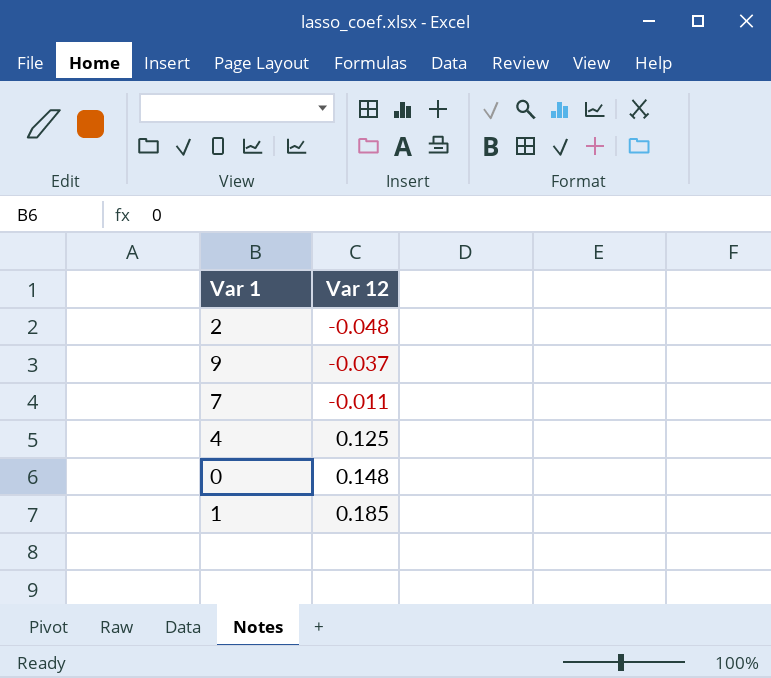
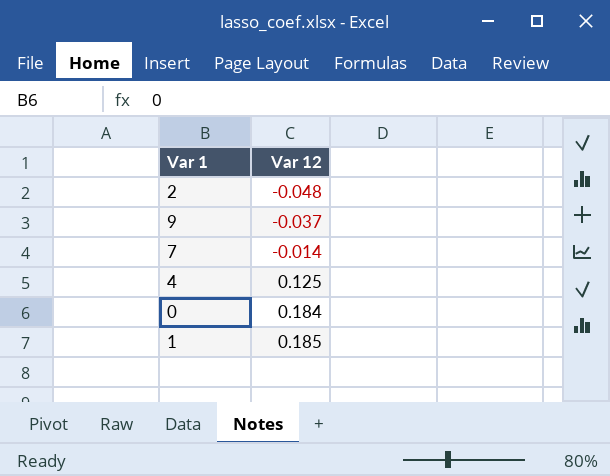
7 | Var 12: -0.011 -> -0.014
0 | Var 12: 0.148 -> 0.184

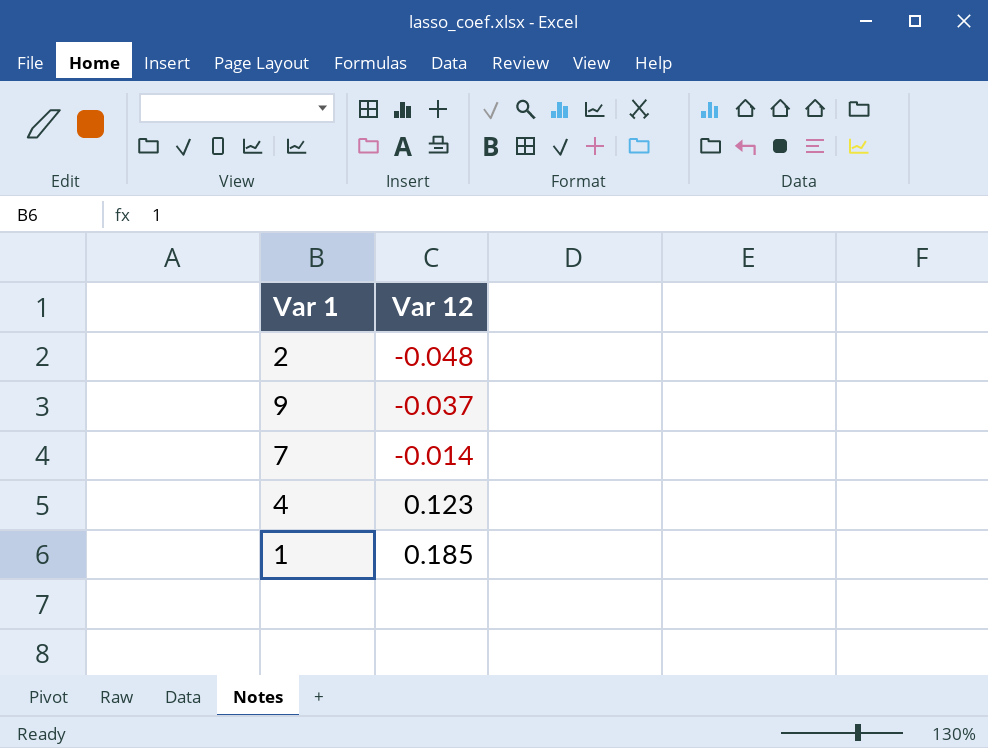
row 0: 0.184 -> none
4 | Var 12: 0.125 -> 0.123

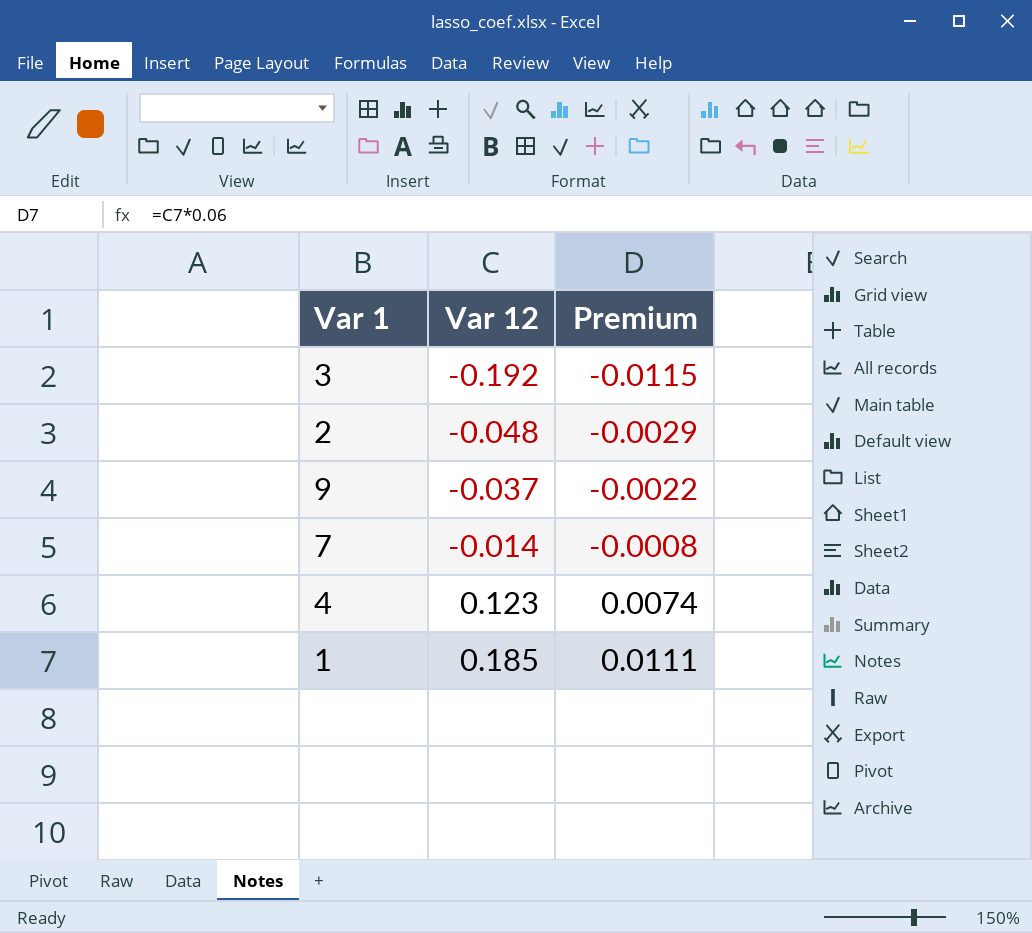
column Premium | formula: none -> [Var 12] * 0.06
row 3: none -> -0.192 | -0.0115

